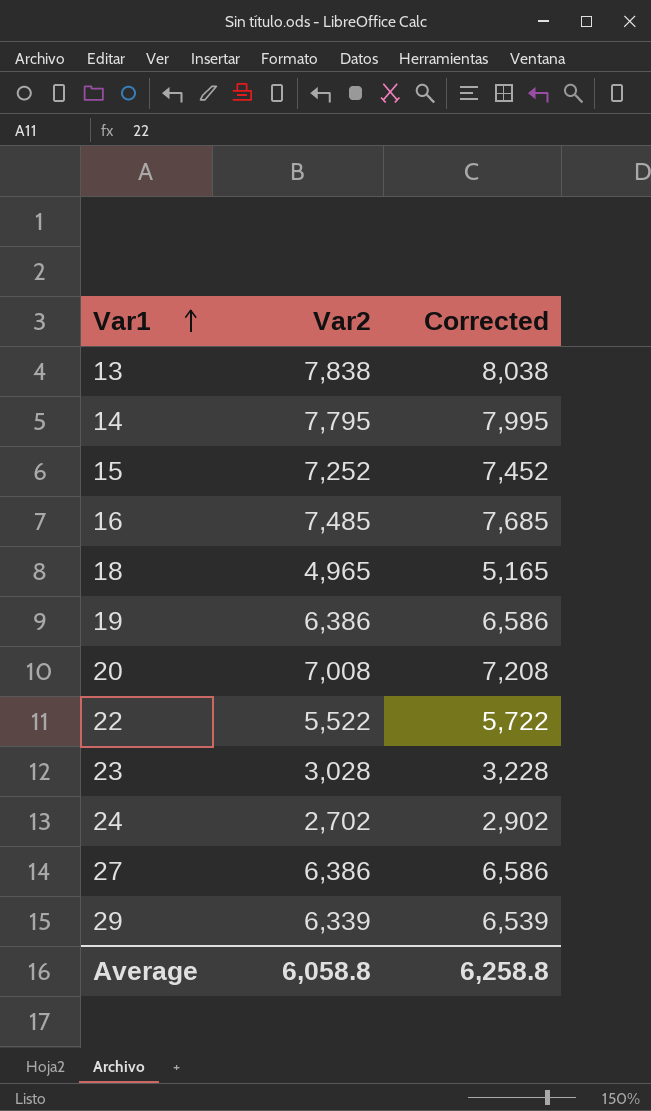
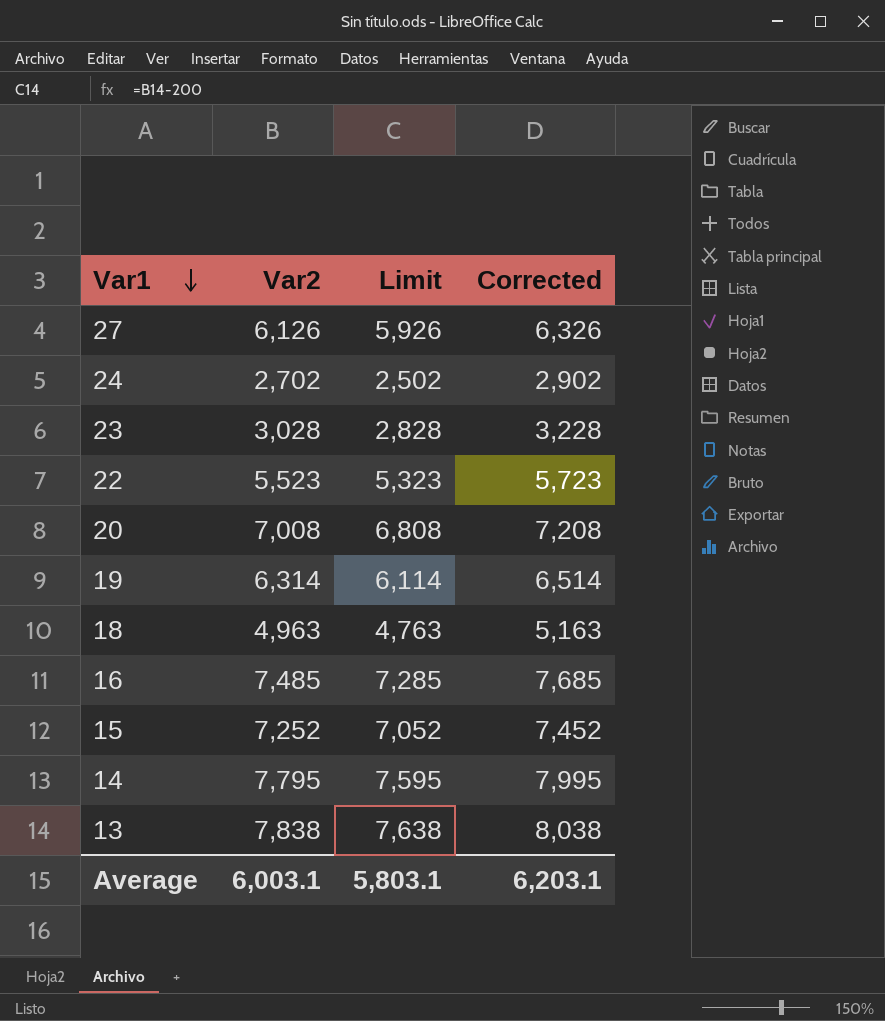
row order: Var1 ascending -> Var1 descending
column Limit | formula: none -> [Var2] - 200
row 29: 6,339 | 6,539 -> none
27 | Var2: 6,386 -> 6,126
27 | Corrected: 6,586 -> 6,326
22 | Var2: 5,522 -> 5,523
22 | Corrected: 5,722 -> 5,723
19 | Var2: 6,386 -> 6,314
19 | Corrected: 6,586 -> 6,514
18 | Var2: 4,965 -> 4,963
18 | Corrected: 5,165 -> 5,163
Average | Var2: 6,058.8 -> 6,003.1
Average | Corrected: 6,258.8 -> 6,203.1

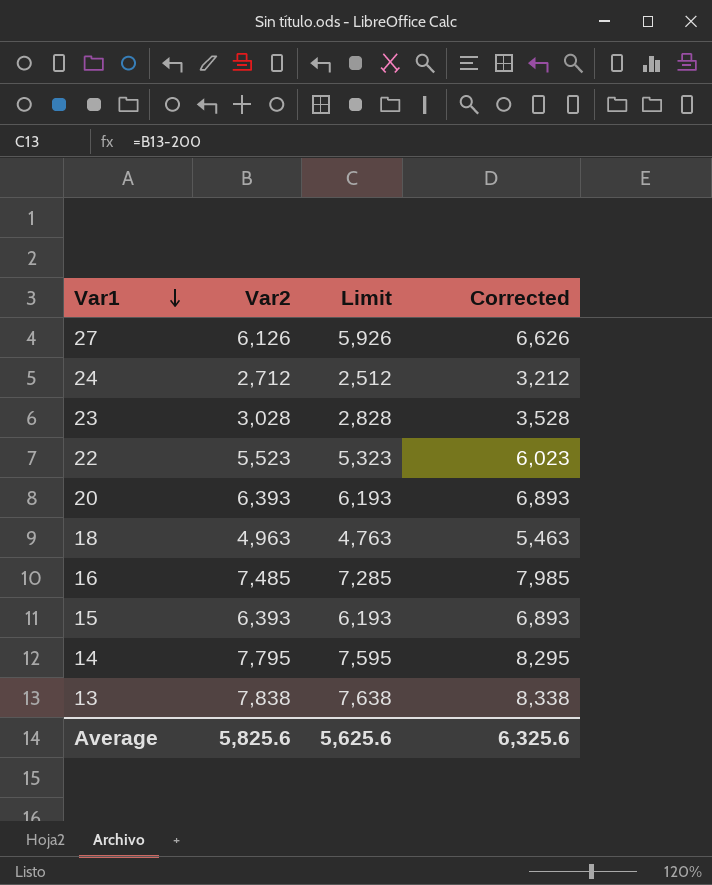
column Corrected | formula: [Var2] + 200 -> [Var2] + 500
row 19: 6,314 | 6,114 | 6,514 -> none
24 | Var2: 2,702 -> 2,712
24 | Limit: 2,502 -> 2,512
20 | Var2: 7,008 -> 6,393
20 | Limit: 6,808 -> 6,193
15 | Var2: 7,252 -> 6,393
15 | Limit: 7,052 -> 6,193
Average | Var2: 6,003.1 -> 5,825.6
Average | Limit: 5,803.1 -> 5,625.6
Average | Corrected: 6,203.1 -> 6,325.6

